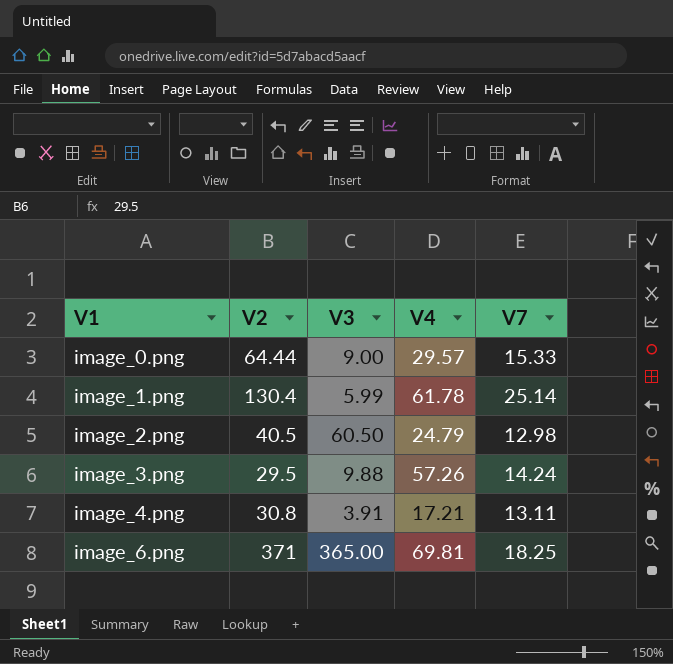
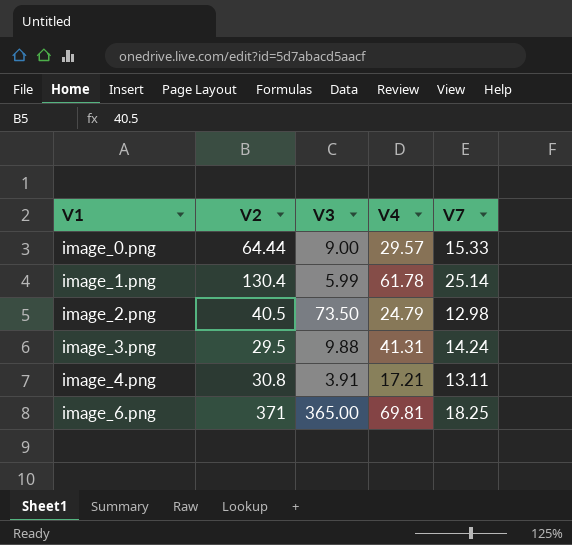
image_2.png | V3: 60.50 -> 73.50
image_3.png | V4: 57.26 -> 41.31

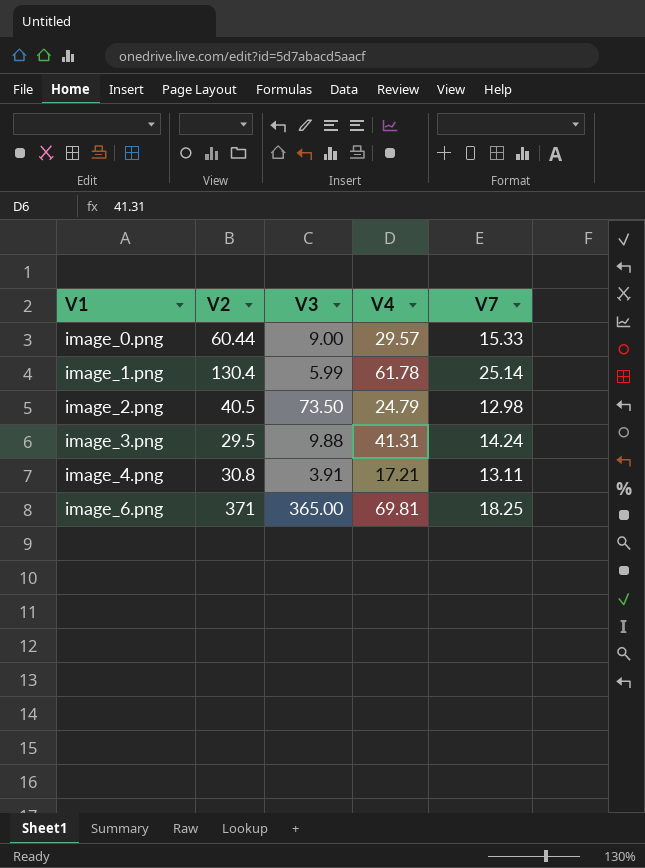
image_0.png | V2: 64.44 -> 60.44

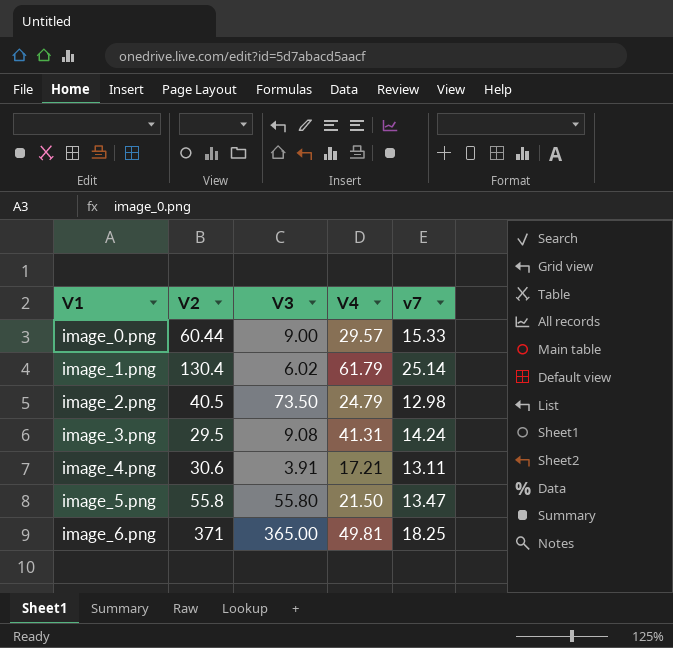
column name: V7 -> v7
image_1.png | V3: 5.99 -> 6.02
image_1.png | V4: 61.78 -> 61.79
image_3.png | V3: 9.88 -> 9.08
image_4.png | V2: 30.8 -> 30.6
row image_5.png: none -> 55.8 | 55.80 | 21.50 | 13.47
image_6.png | V4: 69.81 -> 49.81

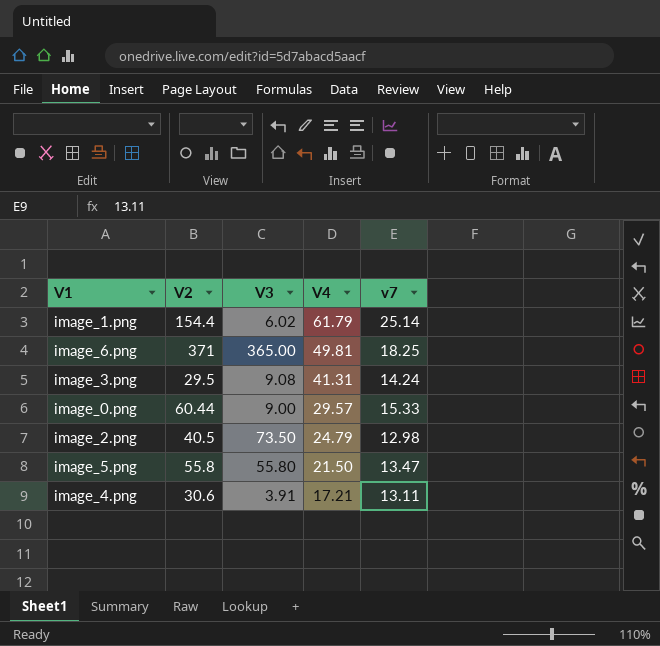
row order: V1 ascending -> V4 descending
image_1.png | V2: 130.4 -> 154.4

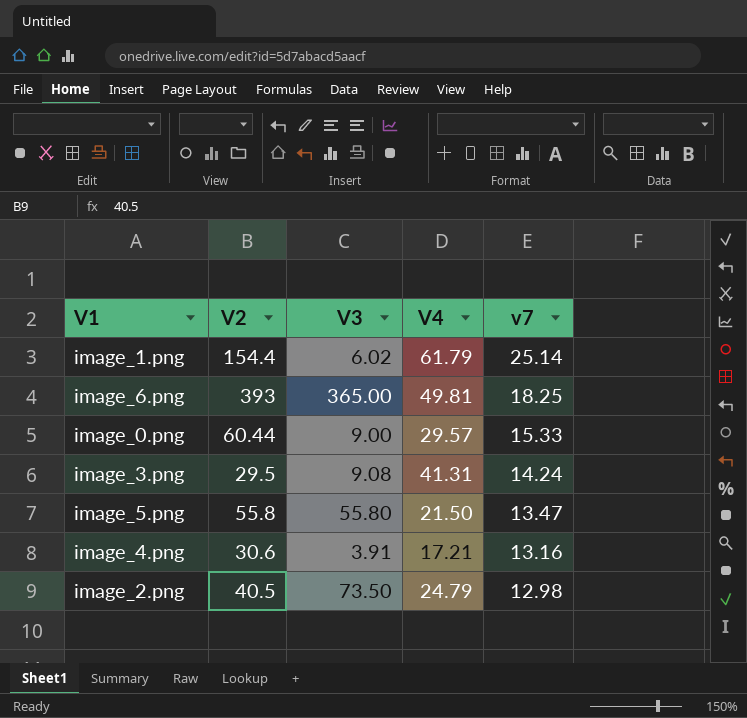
row order: V4 descending -> v7 descending
image_6.png | V2: 371 -> 393
image_4.png | v7: 13.11 -> 13.16

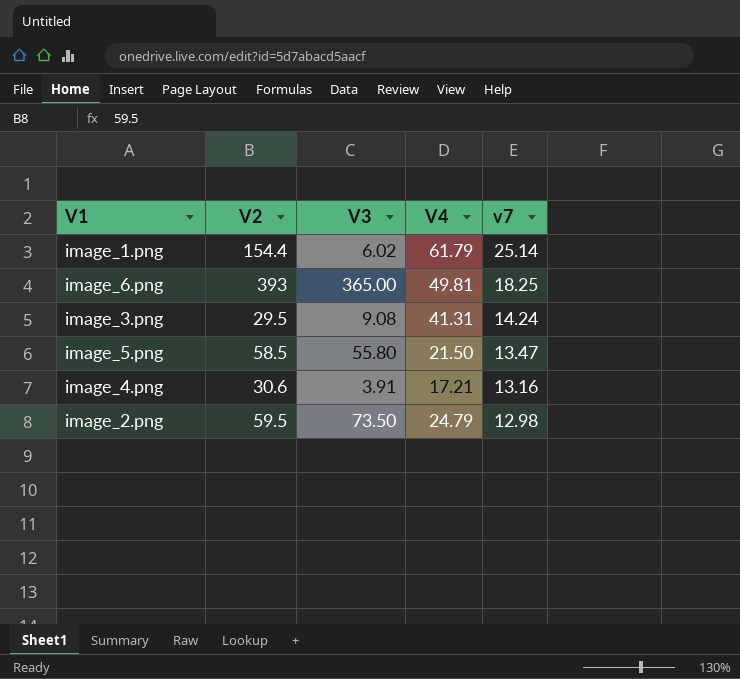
row image_0.png: 60.44 | 9.00 | 29.57 | 15.33 -> none
image_5.png | V2: 55.8 -> 58.5
image_2.png | V2: 40.5 -> 59.5

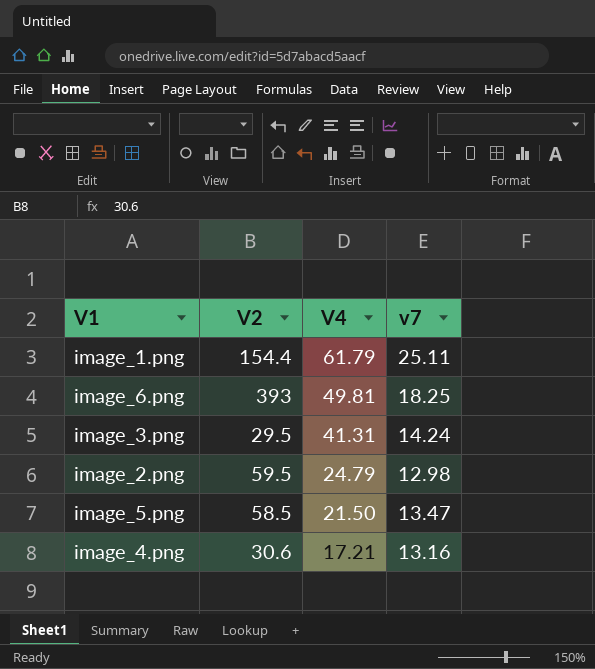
row order: v7 descending -> V4 descending
column V3 | position: 3 -> none
image_1.png | v7: 25.14 -> 25.11

